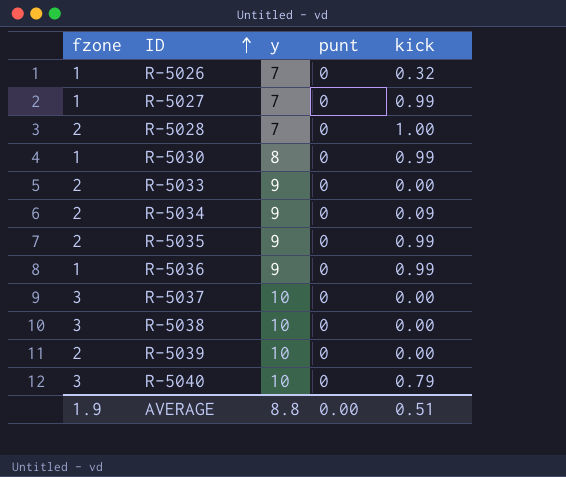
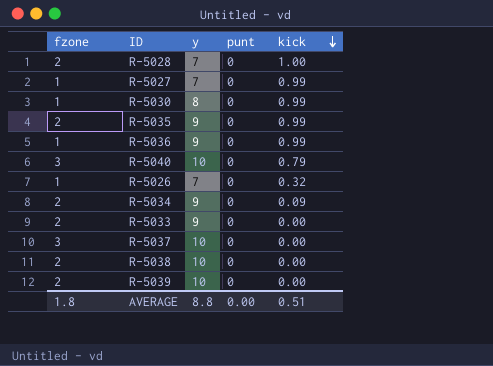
row order: ID ascending -> kick descending
R-5038 | fzone: 3 -> 2
AVERAGE | fzone: 1.9 -> 1.8

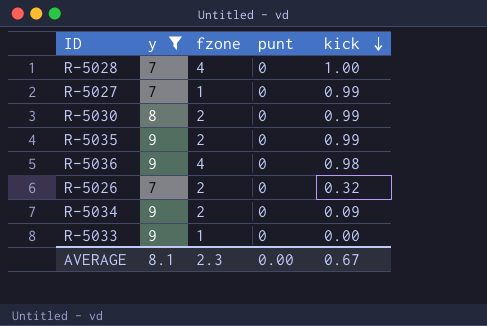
filter: none -> y != 10
column fzone | position: 1 -> 3
R-5028 | fzone: 2 -> 4
R-5030 | fzone: 1 -> 2
R-5036 | fzone: 1 -> 4
R-5036 | kick: 0.99 -> 0.98
R-5026 | fzone: 1 -> 2
R-5033 | fzone: 2 -> 1
AVERAGE | y: 8.8 -> 8.1
AVERAGE | fzone: 1.8 -> 2.3
AVERAGE | kick: 0.51 -> 0.67

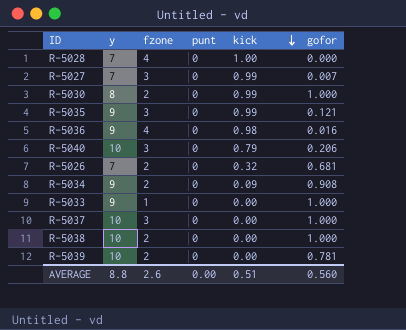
filter: y != 10 -> none
column gofor | position: none -> 6
R-5027 | fzone: 1 -> 3
R-5035 | fzone: 2 -> 3
AVERAGE | y: 8.1 -> 8.8
AVERAGE | fzone: 2.3 -> 2.6
AVERAGE | kick: 0.67 -> 0.51

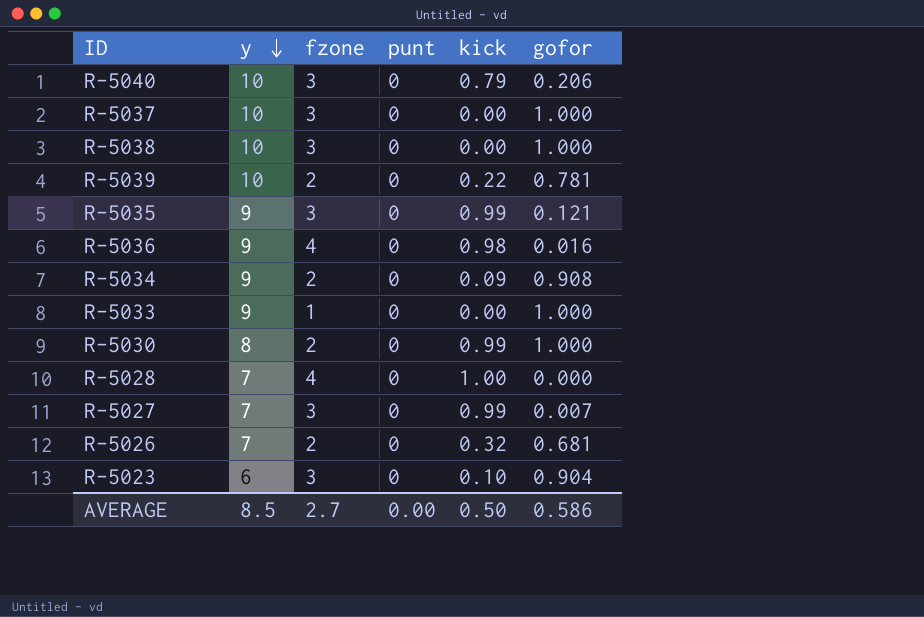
row order: kick descending -> y descending
R-5038 | fzone: 2 -> 3
R-5039 | kick: 0.00 -> 0.22
row R-5023: none -> 6 | 3 | 0 | 0.10 | 0.904
AVERAGE | y: 8.8 -> 8.5
AVERAGE | fzone: 2.6 -> 2.7
AVERAGE | kick: 0.51 -> 0.50
AVERAGE | gofor: 0.560 -> 0.586

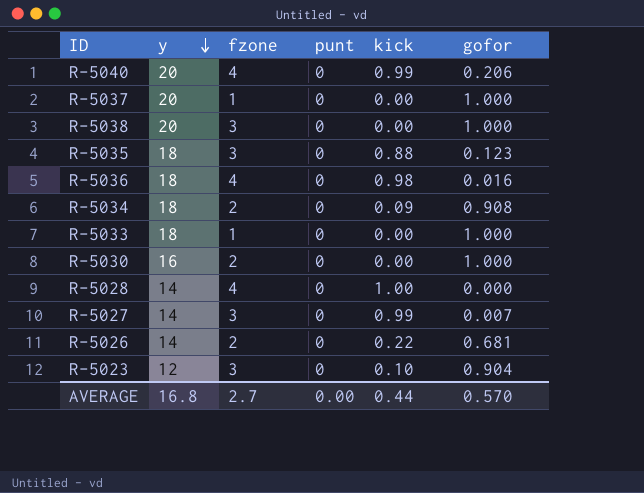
row R-5039: 10 | 2 | 0 | 0.22 | 0.781 -> none
R-5040 | y: 10 -> 20
R-5040 | fzone: 3 -> 4
R-5040 | kick: 0.79 -> 0.99
R-5037 | y: 10 -> 20
R-5037 | fzone: 3 -> 1
R-5038 | y: 10 -> 20
R-5035 | y: 9 -> 18
R-5035 | kick: 0.99 -> 0.88
R-5035 | gofor: 0.121 -> 0.123
R-5036 | y: 9 -> 18
R-5034 | y: 9 -> 18
R-5033 | y: 9 -> 18
R-5030 | y: 8 -> 16
R-5030 | kick: 0.99 -> 0.00
R-5028 | y: 7 -> 14
R-5027 | y: 7 -> 14
R-5026 | y: 7 -> 14
R-5026 | kick: 0.32 -> 0.22
R-5023 | y: 6 -> 12
AVERAGE | y: 8.5 -> 16.8
AVERAGE | kick: 0.50 -> 0.44
AVERAGE | gofor: 0.586 -> 0.570

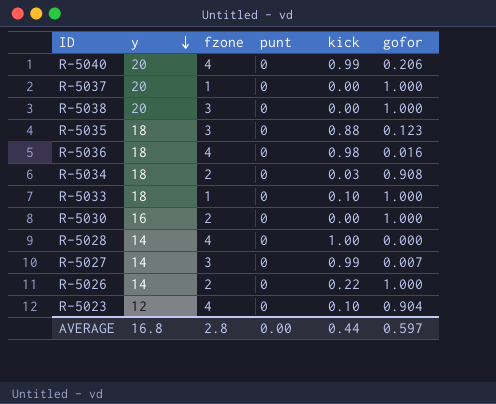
R-5034 | kick: 0.09 -> 0.03
R-5033 | kick: 0.00 -> 0.10
R-5026 | gofor: 0.681 -> 1.000
R-5023 | fzone: 3 -> 4
AVERAGE | fzone: 2.7 -> 2.8
AVERAGE | gofor: 0.570 -> 0.597

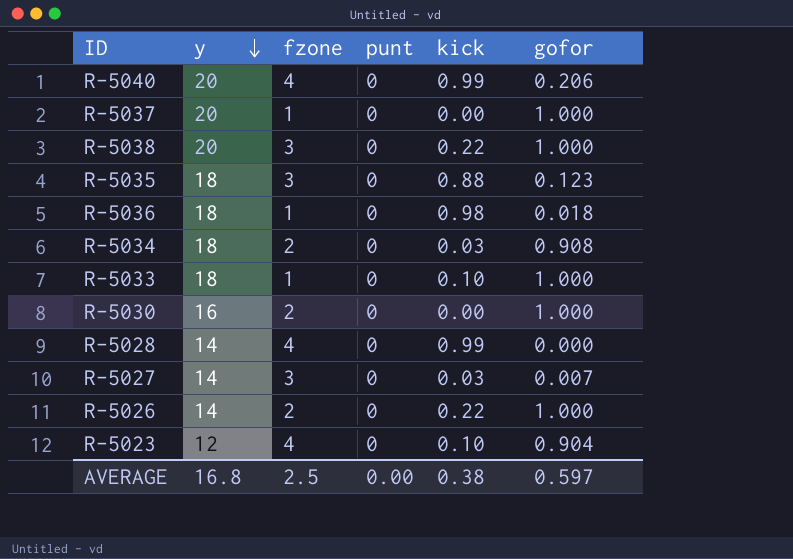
R-5038 | kick: 0.00 -> 0.22
R-5036 | fzone: 4 -> 1
R-5036 | gofor: 0.016 -> 0.018
R-5028 | kick: 1.00 -> 0.99
R-5027 | kick: 0.99 -> 0.03
AVERAGE | fzone: 2.8 -> 2.5
AVERAGE | kick: 0.44 -> 0.38

